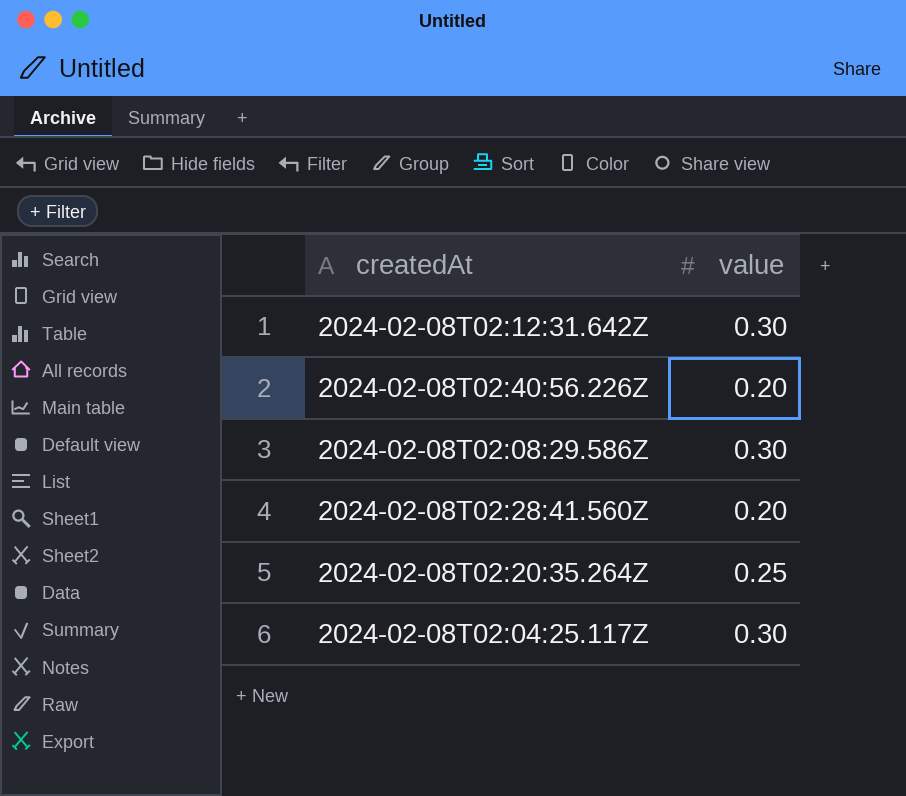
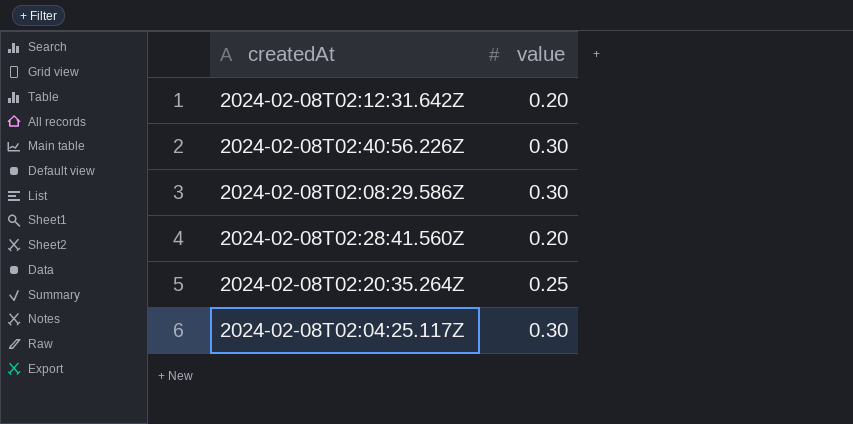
2024-02-08T02:12:31.642Z | value: 0.30 -> 0.20
2024-02-08T02:40:56.226Z | value: 0.20 -> 0.30

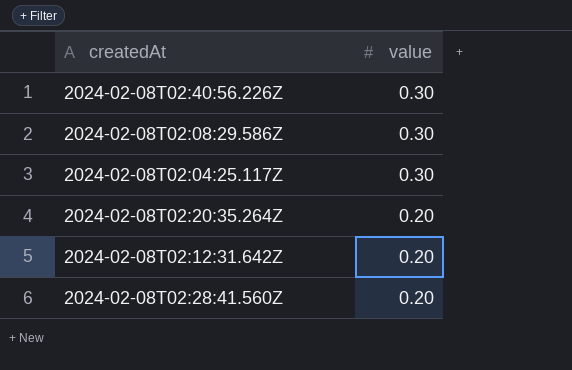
row order: none -> value descending
2024-02-08T02:20:35.264Z | value: 0.25 -> 0.20

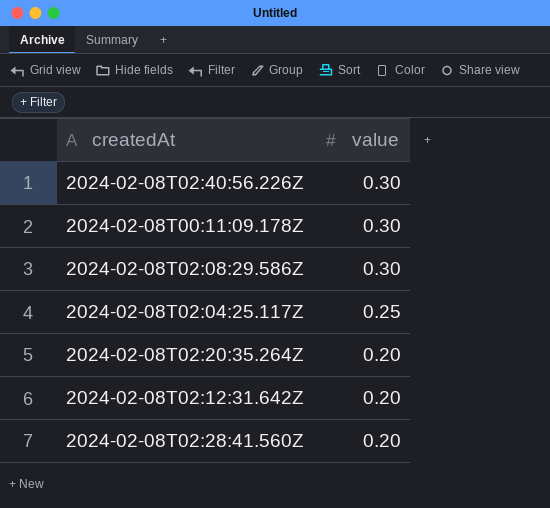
row 2024-02-08T00:11:09.178Z: none -> 0.30
2024-02-08T02:04:25.117Z | value: 0.30 -> 0.25

